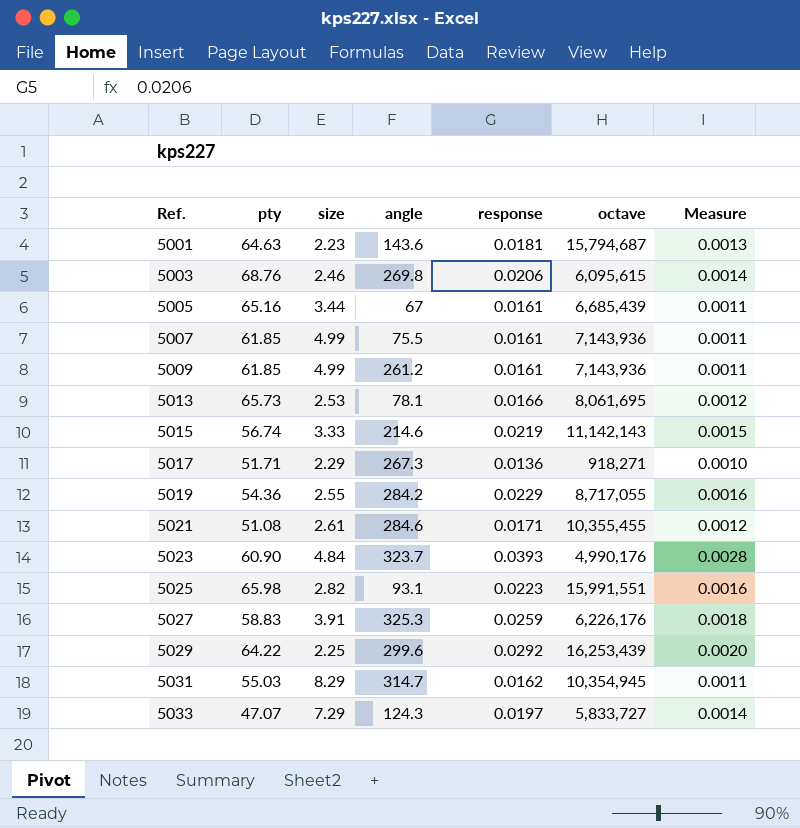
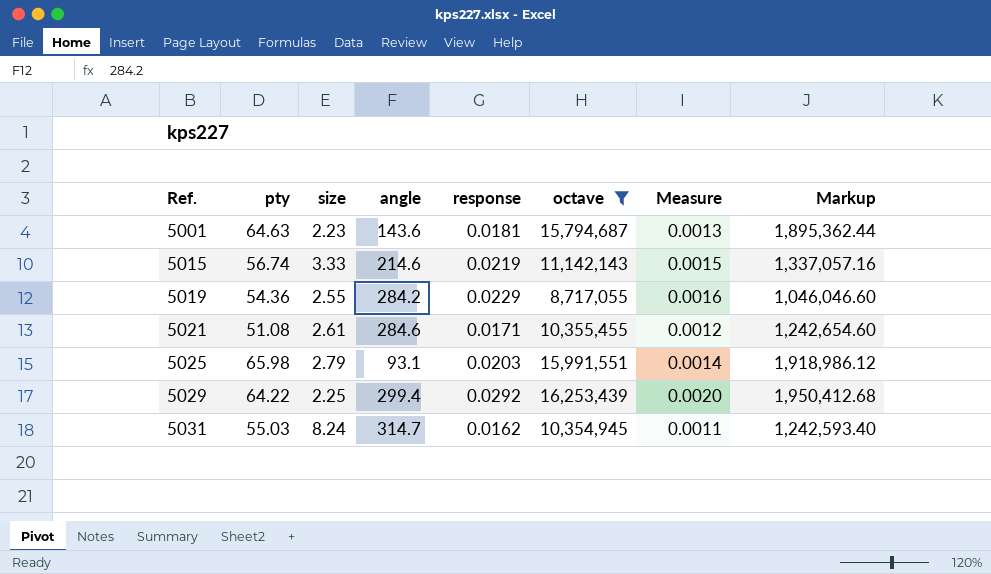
filter: none -> octave >= 8,717,055
column Markup | formula: none -> [octave] * 0.12
5025 | size: 2.82 -> 2.79
5025 | response: 0.0223 -> 0.0203
5025 | Measure: 0.0016 -> 0.0014
5029 | angle: 299.6 -> 299.4
5031 | size: 8.29 -> 8.24

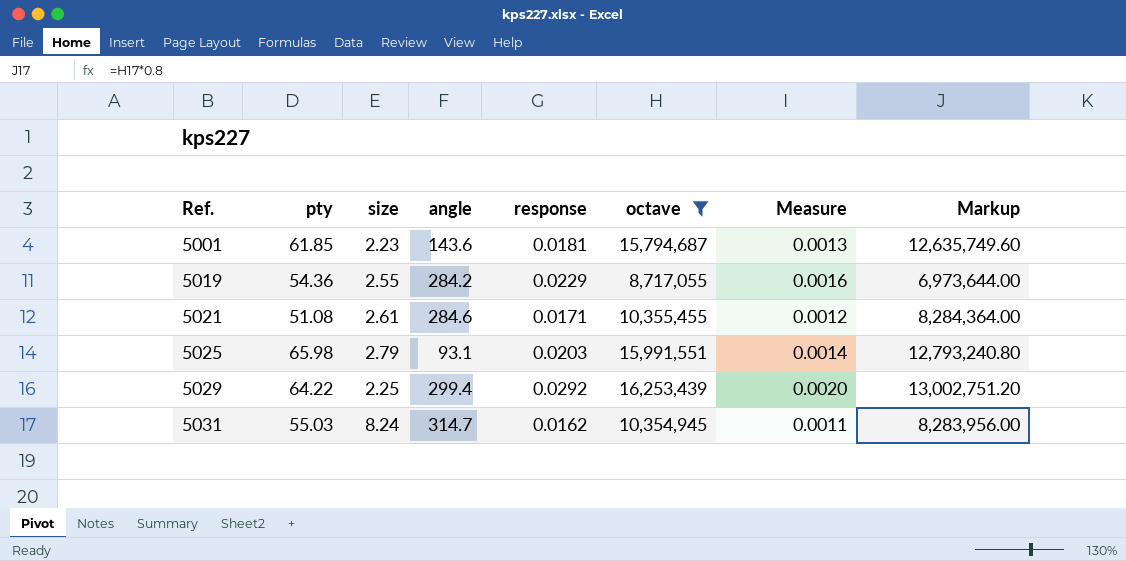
column Markup | formula: [octave] * 0.12 -> [octave] * 0.8
row 5015: 56.74 | 3.33 | 214.6 | 0.0219 | 11,142,143 | 0.0015 | 1,337,057.16 -> none
5001 | pty: 64.63 -> 61.85

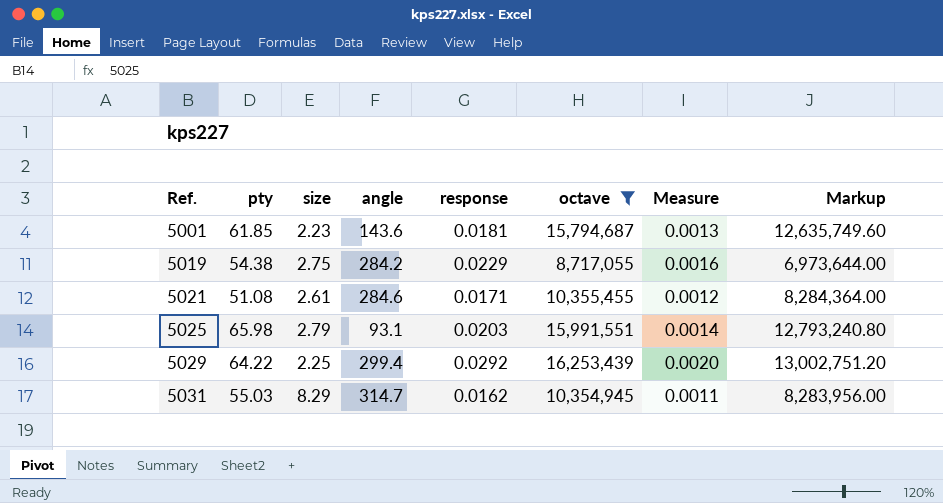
5019 | pty: 54.36 -> 54.38
5019 | size: 2.55 -> 2.75
5031 | size: 8.24 -> 8.29

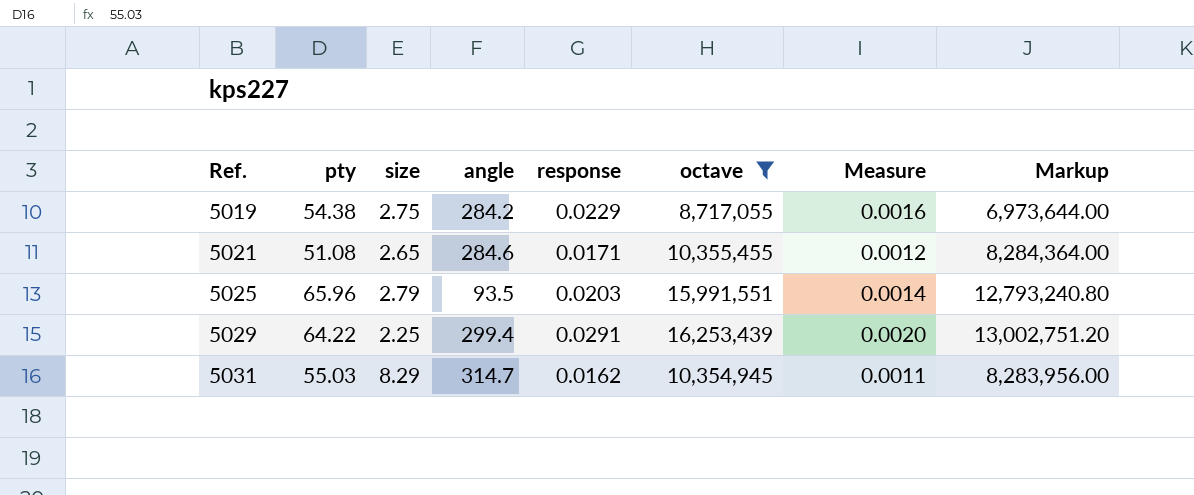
row 5001: 61.85 | 2.23 | 143.6 | 0.0181 | 15,794,687 | 0.0013 | 12,635,749.60 -> none
5021 | size: 2.61 -> 2.65
5025 | pty: 65.98 -> 65.96
5025 | angle: 93.1 -> 93.5
5029 | response: 0.0292 -> 0.0291

